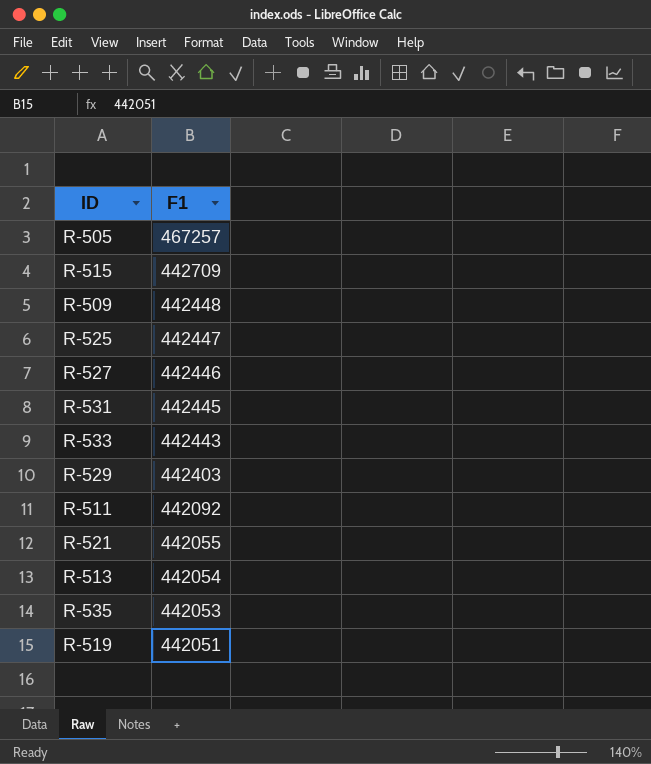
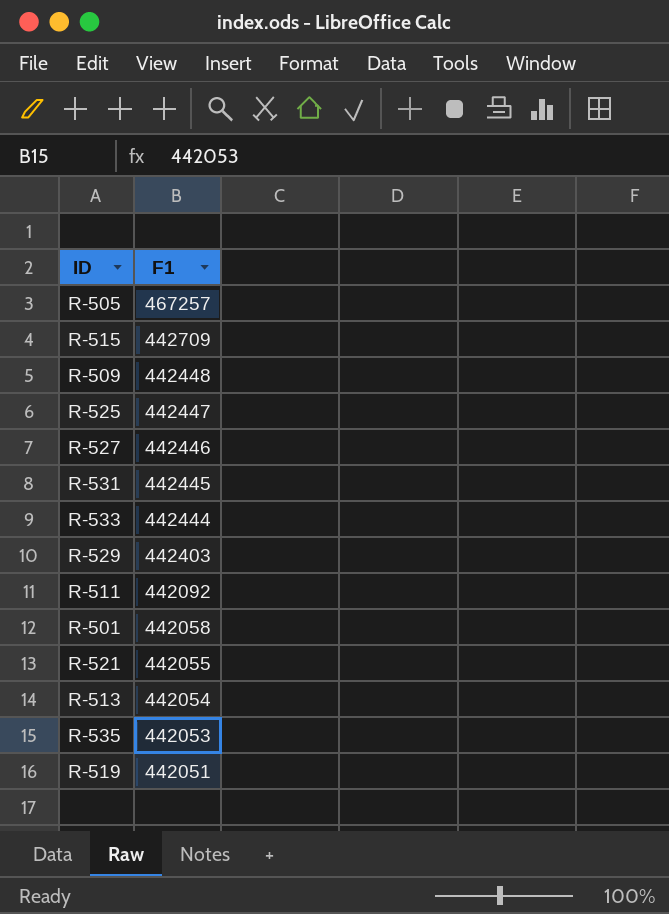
R-533 | F1: 442443 -> 442444
row R-501: none -> 442058

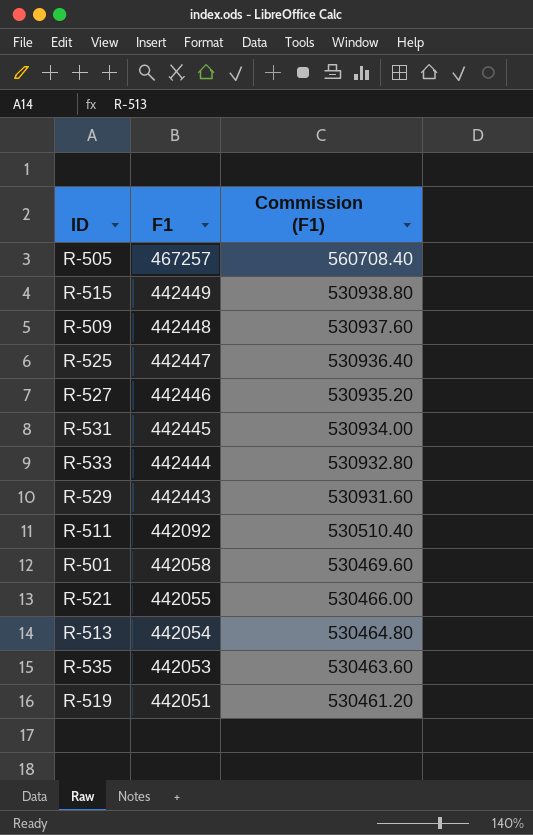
column Commission (F1) | formula: none -> [F1] * 1.2
R-515 | F1: 442709 -> 442449
R-529 | F1: 442403 -> 442443

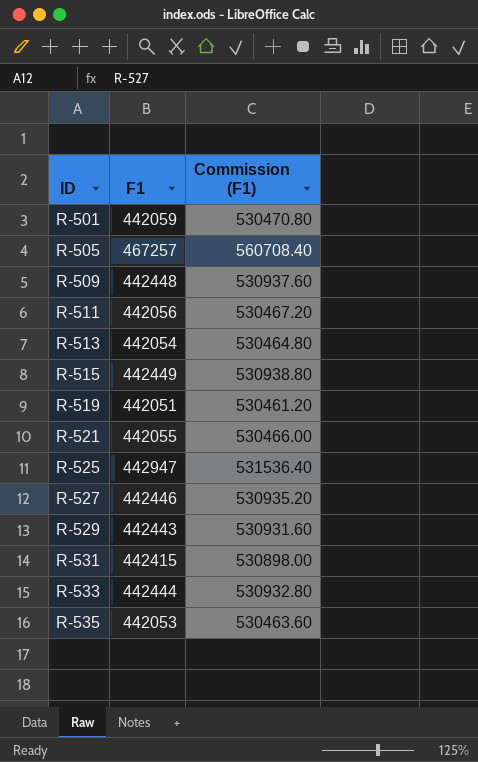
row order: F1 descending -> ID ascending
R-501 | F1: 442058 -> 442059
R-501 | Commission (F1): 530469.60 -> 530470.80
R-511 | F1: 442092 -> 442056
R-511 | Commission (F1): 530510.40 -> 530467.20
R-525 | F1: 442447 -> 442947
R-525 | Commission (F1): 530936.40 -> 531536.40
R-531 | F1: 442445 -> 442415
R-531 | Commission (F1): 530934.00 -> 530898.00

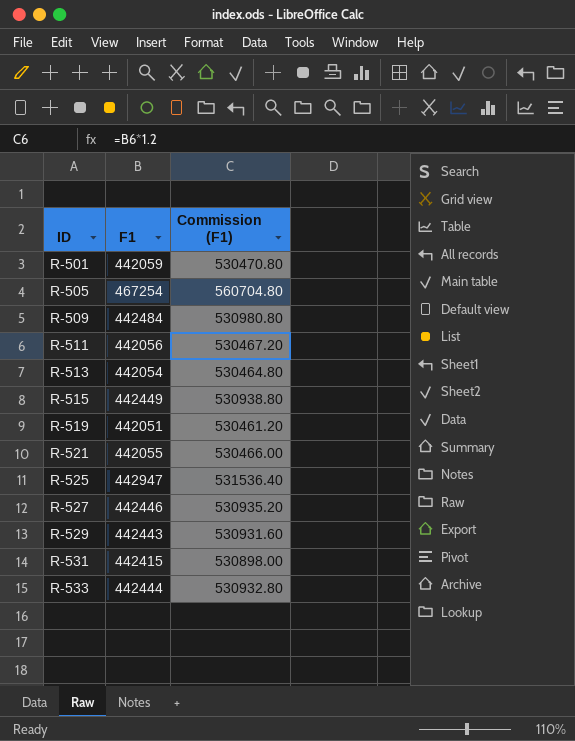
row R-535: 442053 | 530463.60 -> none
R-505 | F1: 467257 -> 467254
R-505 | Commission (F1): 560708.40 -> 560704.80
R-509 | F1: 442448 -> 442484
R-509 | Commission (F1): 530937.60 -> 530980.80

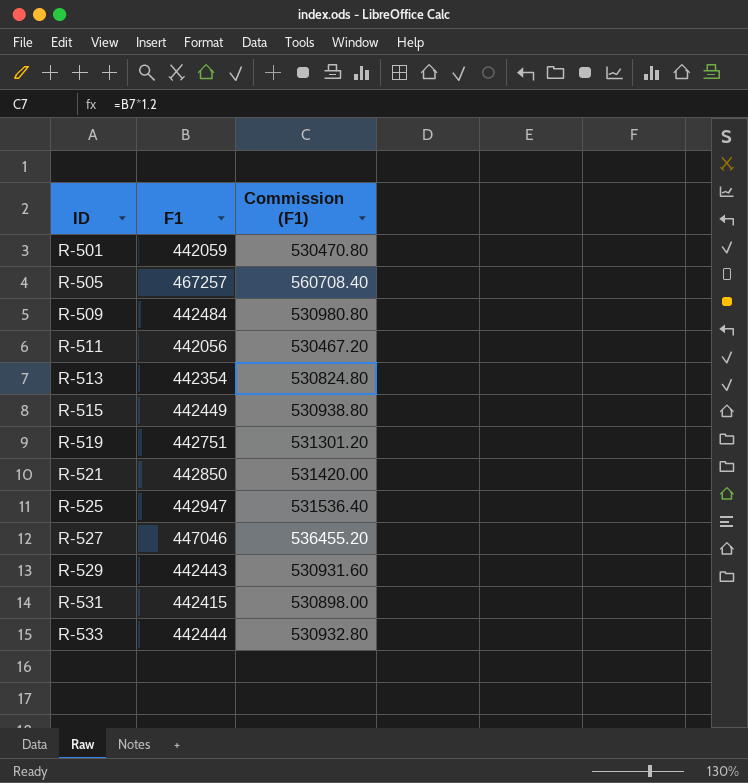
R-505 | F1: 467254 -> 467257
R-505 | Commission (F1): 560704.80 -> 560708.40
R-513 | F1: 442054 -> 442354
R-513 | Commission (F1): 530464.80 -> 530824.80
R-519 | F1: 442051 -> 442751
R-519 | Commission (F1): 530461.20 -> 531301.20
R-521 | F1: 442055 -> 442850
R-521 | Commission (F1): 530466.00 -> 531420.00
R-527 | F1: 442446 -> 447046
R-527 | Commission (F1): 530935.20 -> 536455.20

